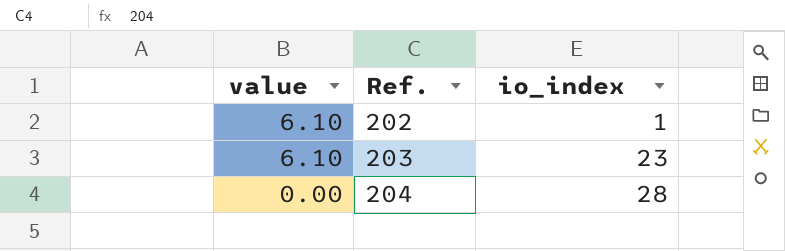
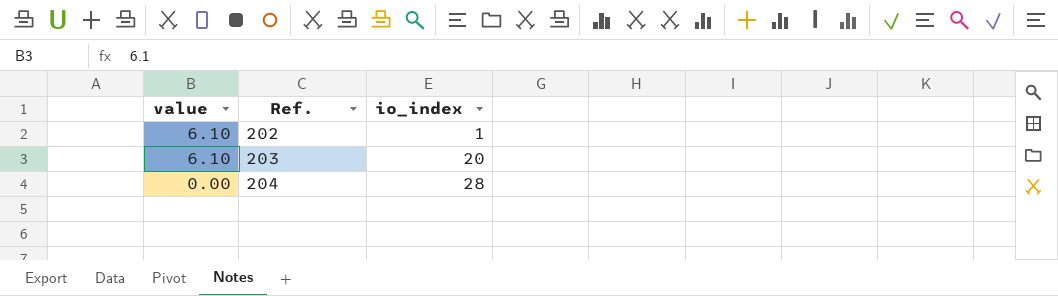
203 | io_index: 23 -> 20

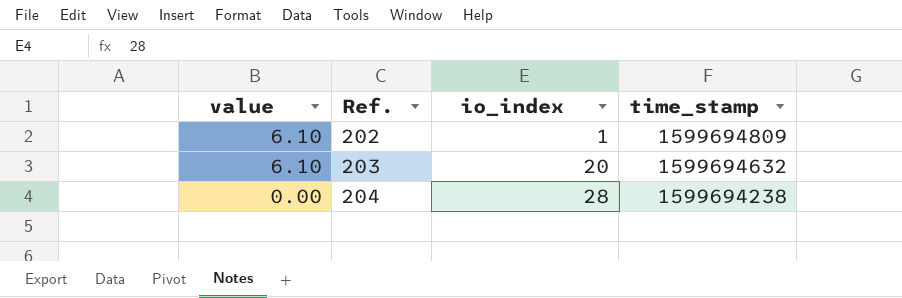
column time_stamp | position: none -> 4

